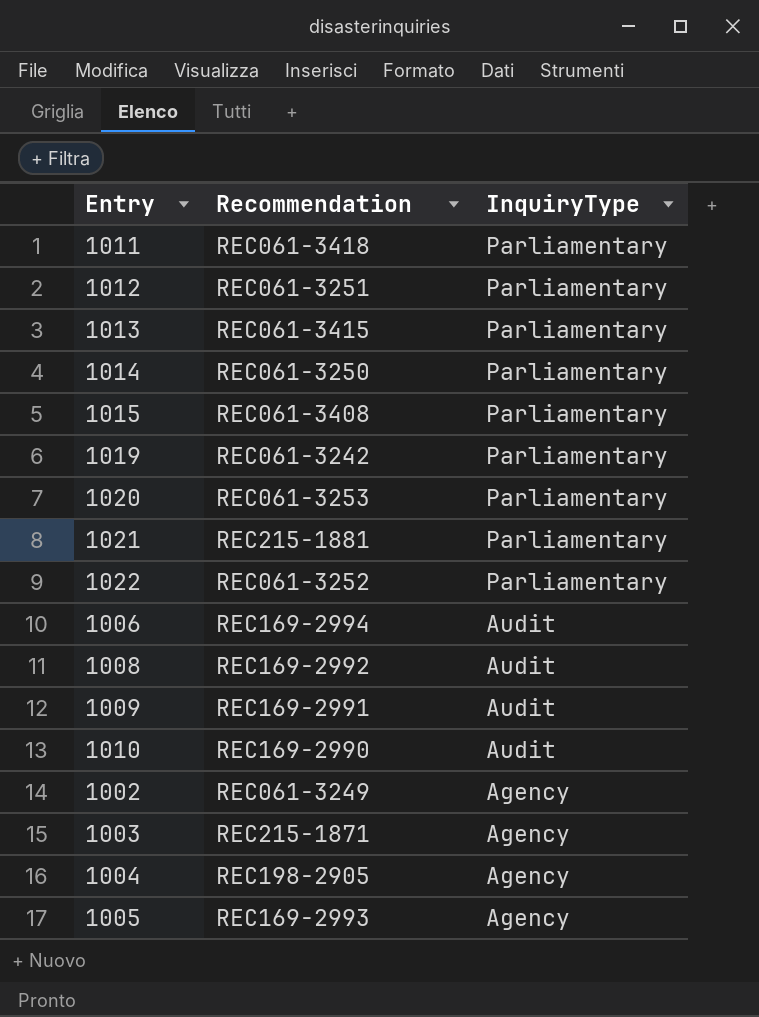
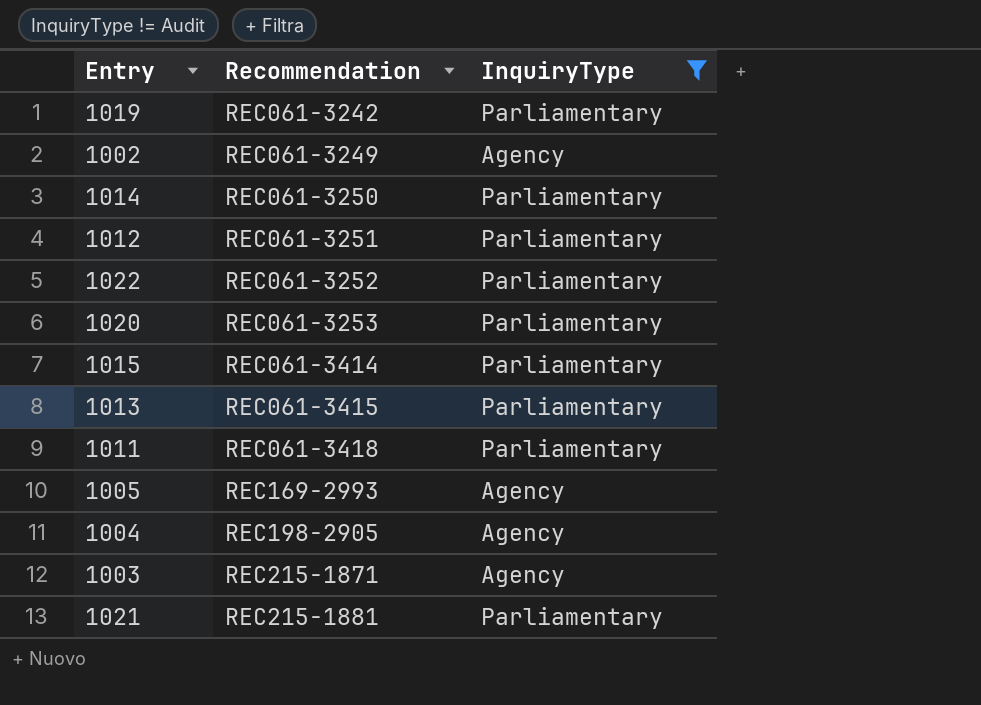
filter: none -> InquiryType != Audit
row order: InquiryType descending -> Recommendation ascending
1015 | Recommendation: REC061-3408 -> REC061-3414

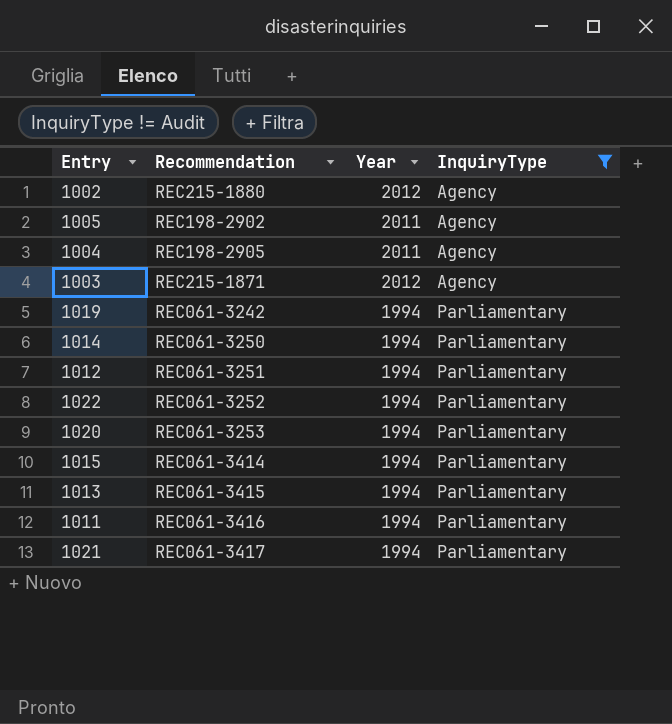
row order: Recommendation ascending -> InquiryType ascending
column Year | position: none -> 3
1002 | Recommendation: REC061-3249 -> REC215-1880
1005 | Recommendation: REC169-2993 -> REC198-2902
1011 | Recommendation: REC061-3418 -> REC061-3416
1021 | Recommendation: REC215-1881 -> REC061-3417

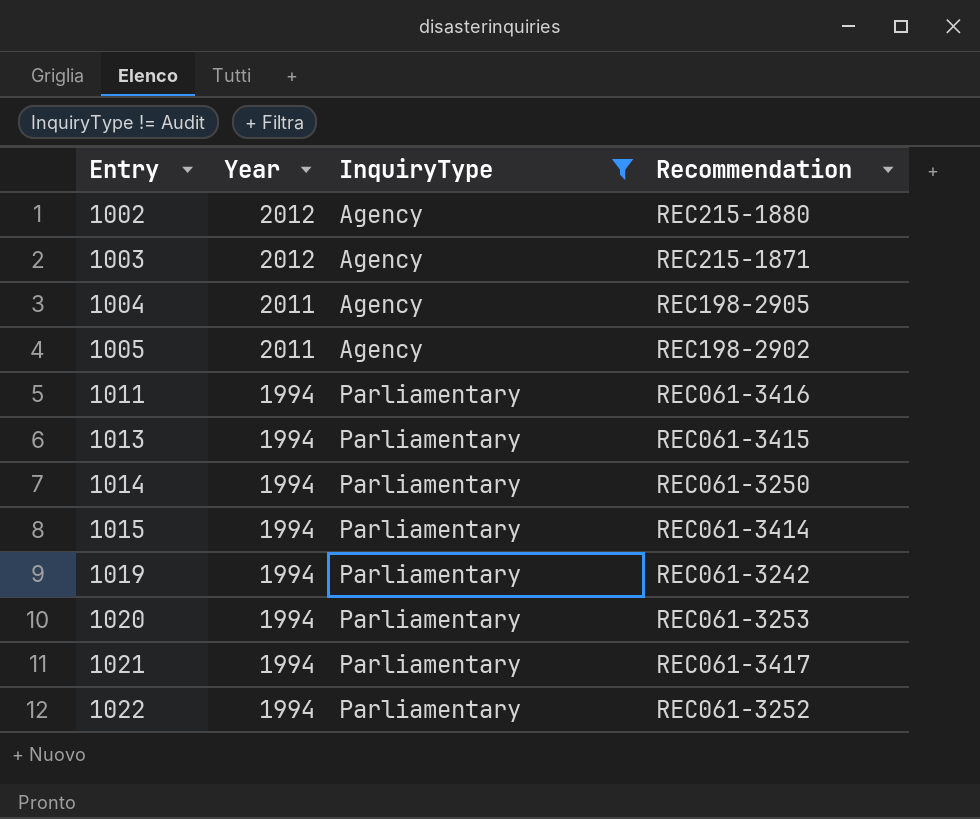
row order: InquiryType ascending -> Entry ascending
column Recommendation | position: 2 -> 4
row 1012: REC061-3251 | 1994 | Parliamentary -> none

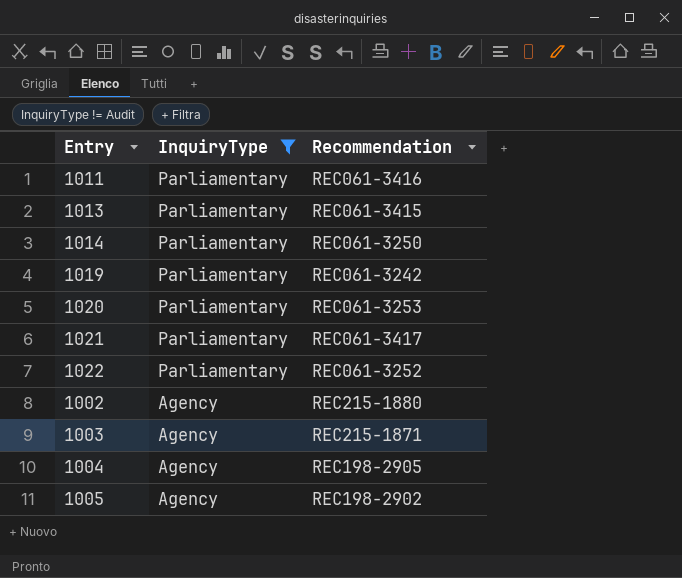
row order: Entry ascending -> InquiryType descending
column Year | position: 2 -> none
row 1015: 1994 | Parliamentary | REC061-3414 -> none

